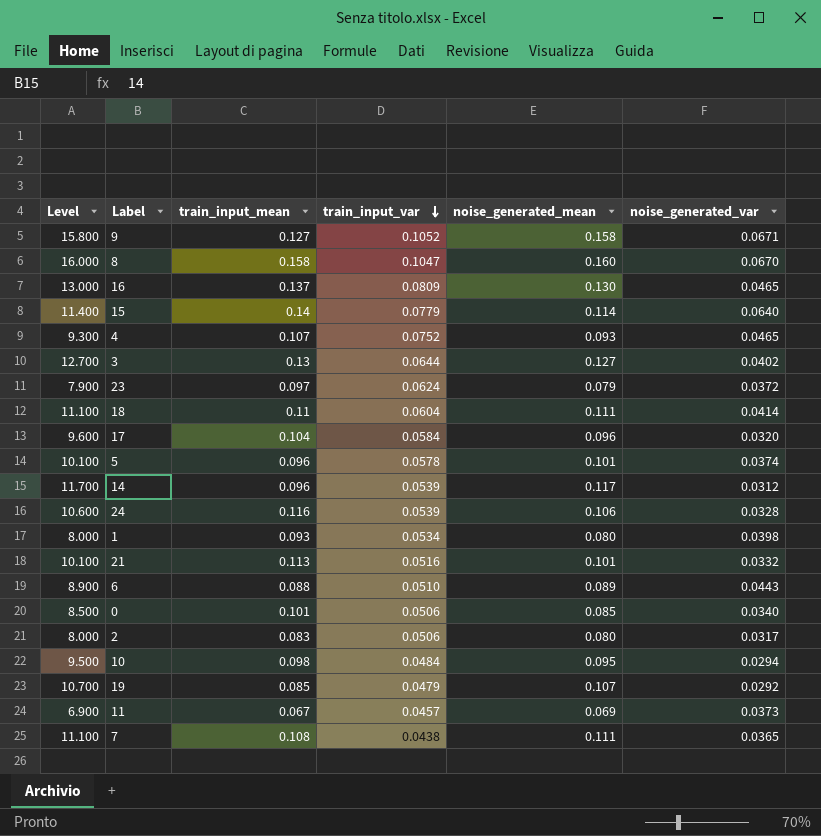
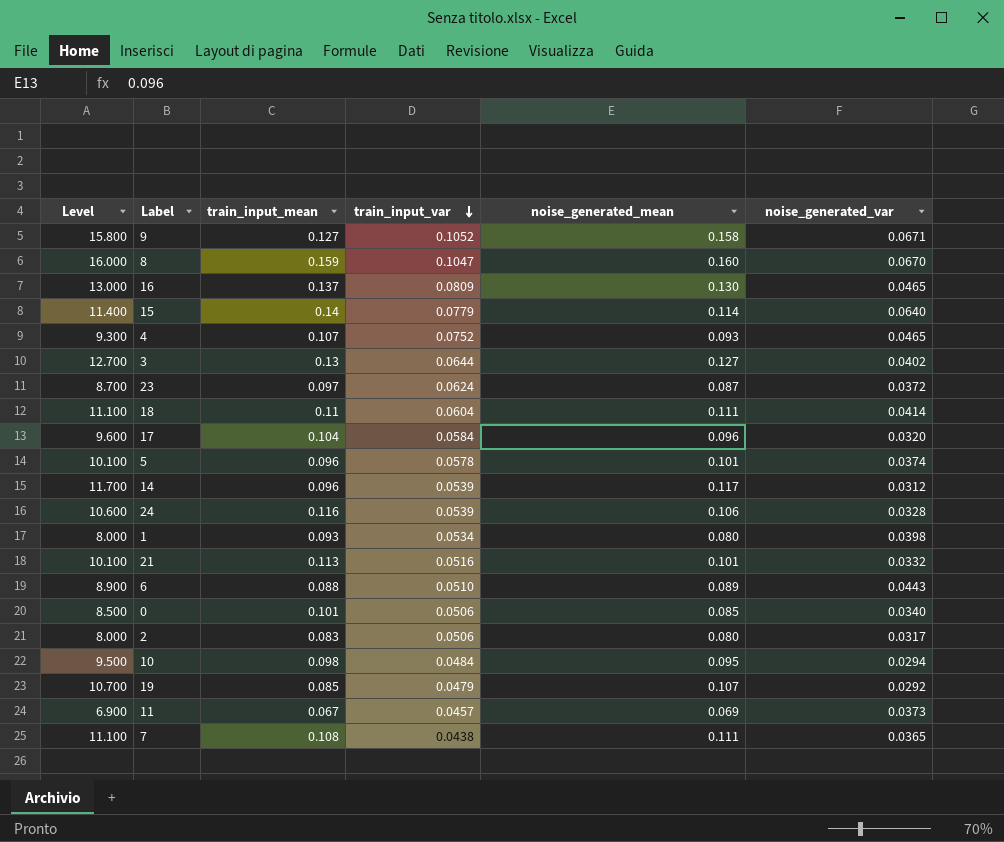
8 | train_input_mean: 0.158 -> 0.159
23 | Level: 7.900 -> 8.700
23 | noise_generated_mean: 0.079 -> 0.087

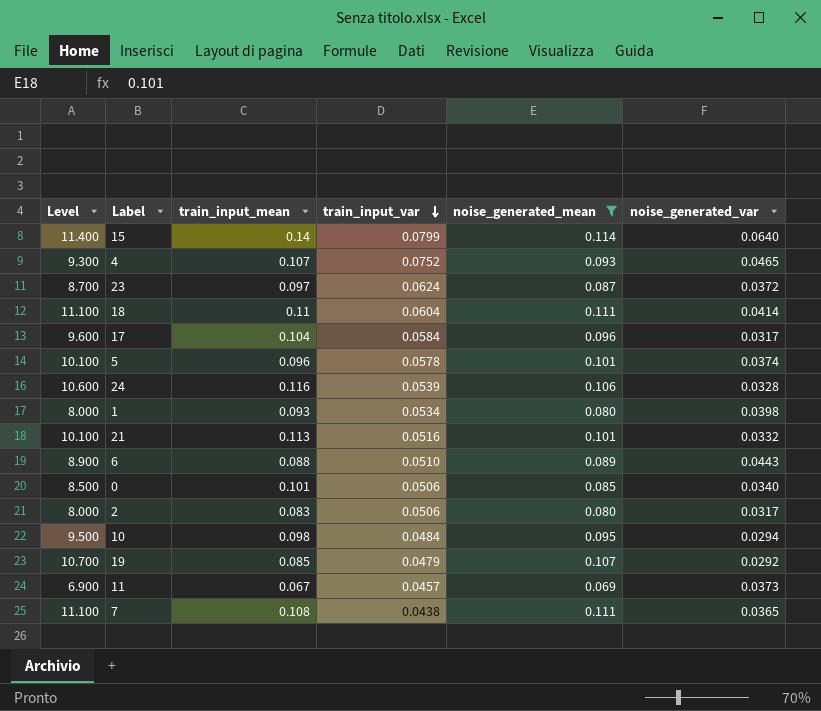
filter: none -> noise_generated_mean <= 0.114
15 | train_input_var: 0.0779 -> 0.0799
17 | noise_generated_var: 0.0320 -> 0.0317

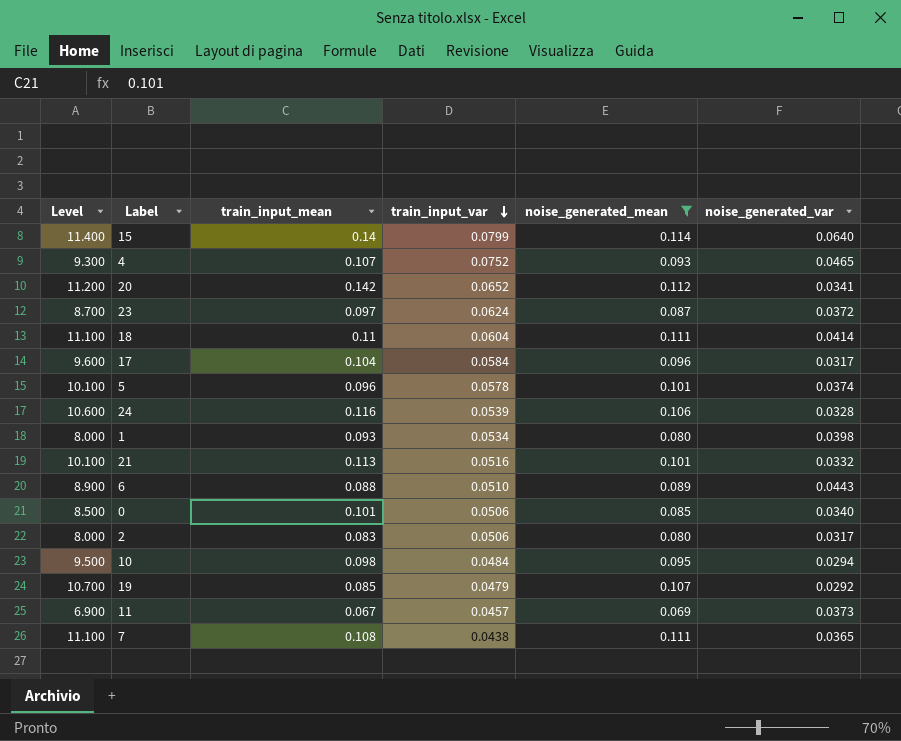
row 20: none -> 11.200 | 0.142 | 0.0652 | 0.112 | 0.0341

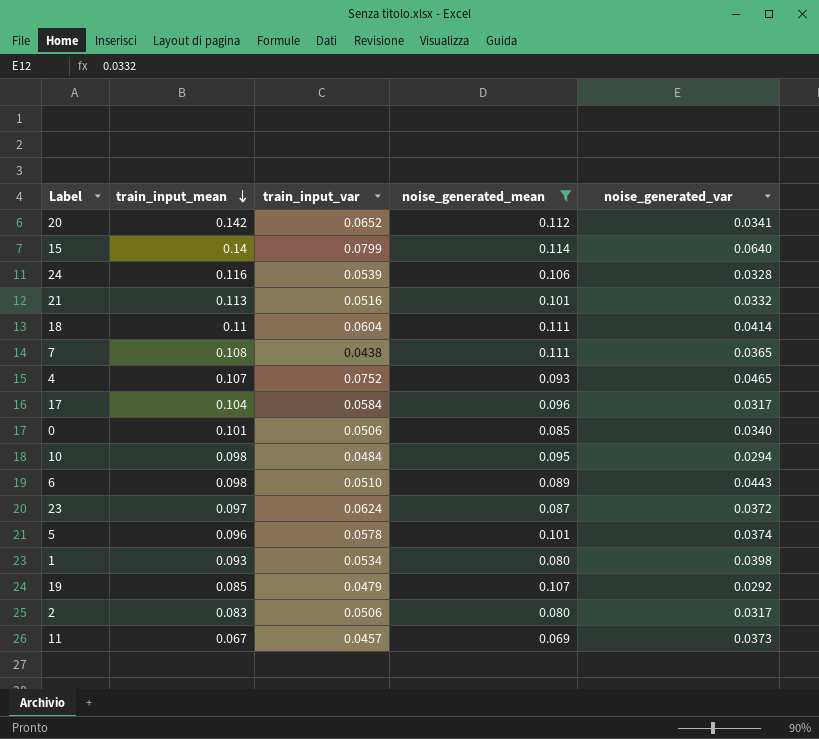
row order: train_input_var descending -> train_input_mean descending
column Level | formula: [noise_generated_mean] * 100 -> none
6 | train_input_mean: 0.088 -> 0.098

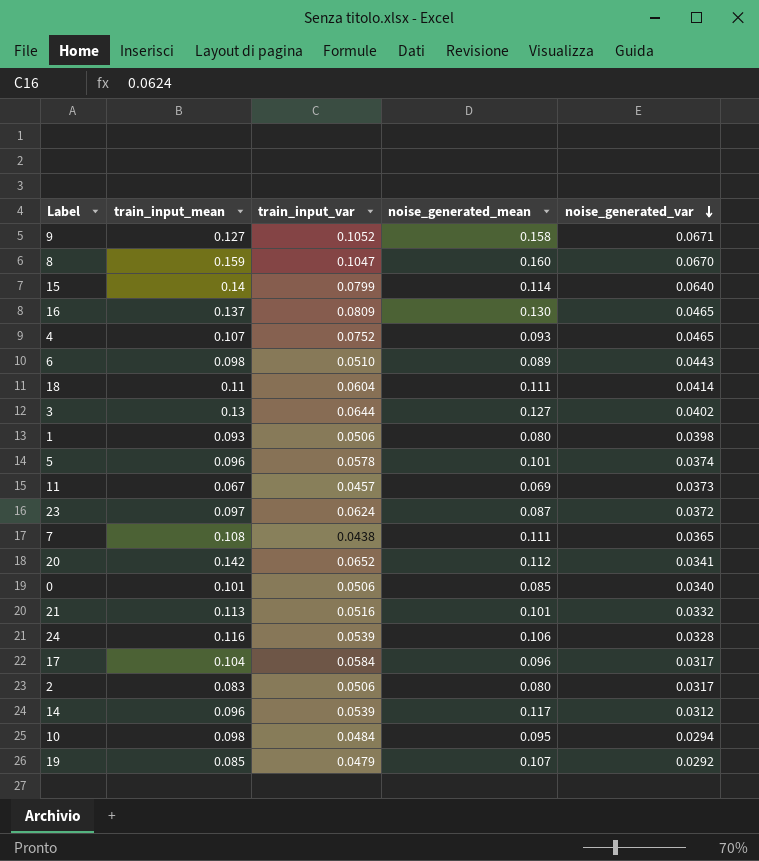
filter: noise_generated_mean <= 0.114 -> none
row order: train_input_mean descending -> noise_generated_var descending
1 | train_input_var: 0.0534 -> 0.0506

